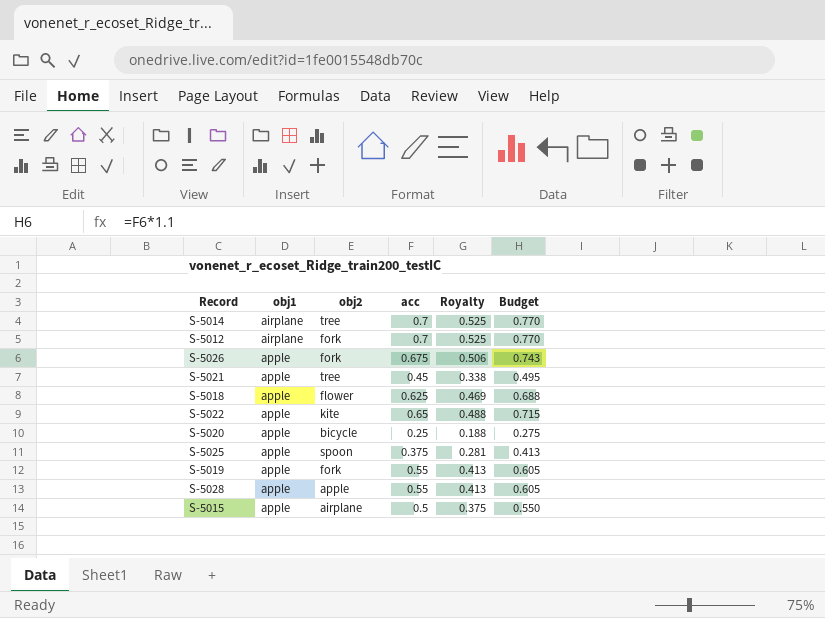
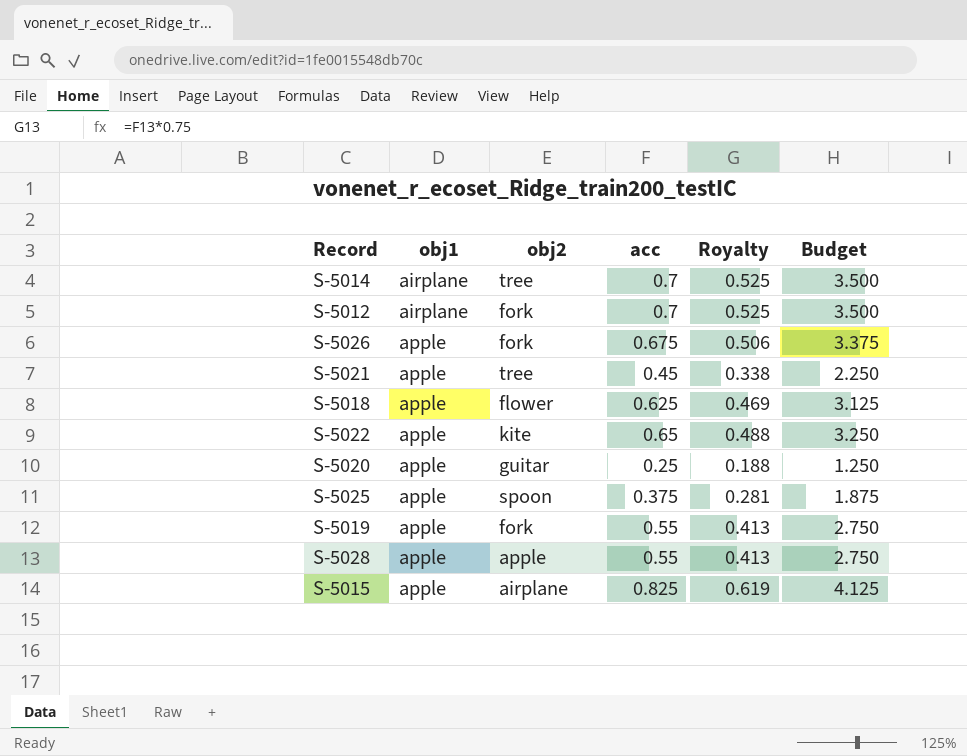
column Budget | formula: [acc] * 1.1 -> [acc] * 5
S-5020 | obj2: bicycle -> guitar
S-5015 | acc: 0.5 -> 0.825
S-5015 | Royalty: 0.375 -> 0.619

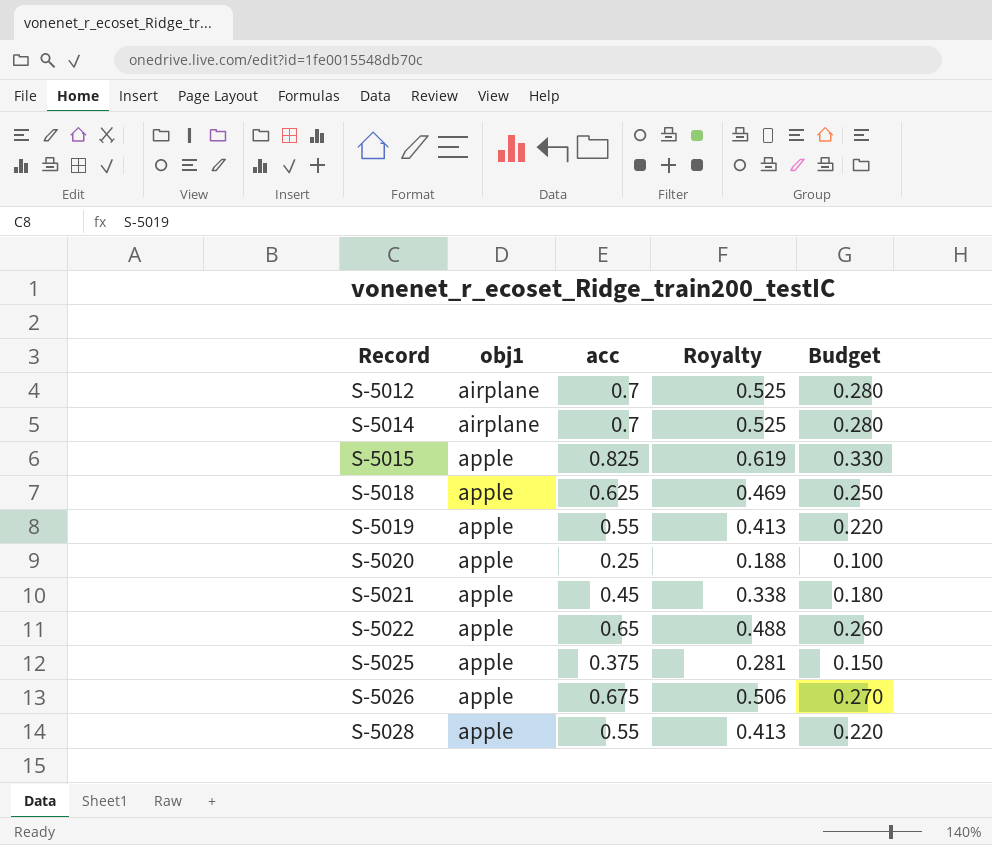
row order: obj1 ascending -> Record ascending
column obj2 | position: 3 -> none
column Budget | formula: [acc] * 5 -> [acc] * 0.4

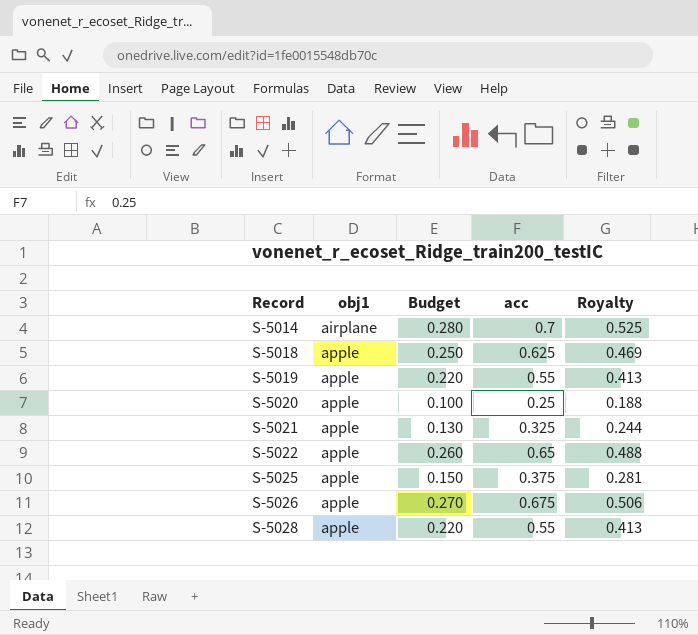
column Budget | position: 5 -> 3
row S-5012: airplane | 0.7 | 0.525 | 0.280 -> none
row S-5015: apple | 0.825 | 0.619 | 0.330 -> none
S-5021 | Budget: 0.180 -> 0.130
S-5021 | acc: 0.45 -> 0.325
S-5021 | Royalty: 0.338 -> 0.244

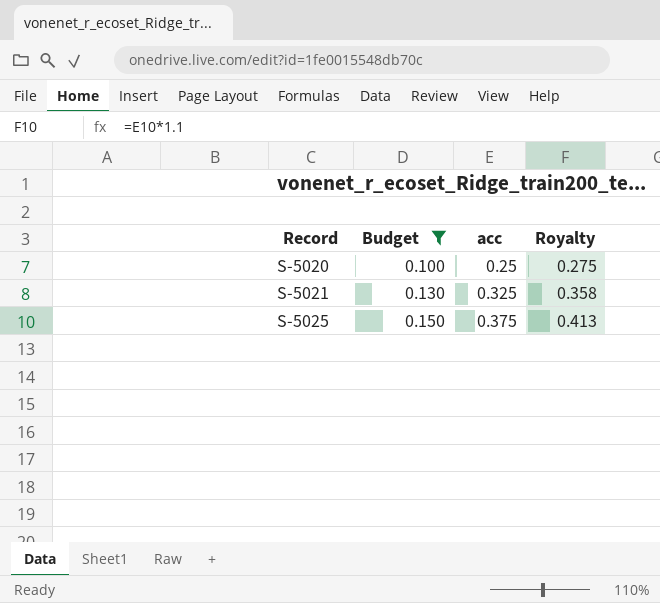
filter: none -> Budget <= 0.150
column obj1 | position: 2 -> none
column Royalty | formula: [acc] * 0.75 -> [acc] * 1.1

